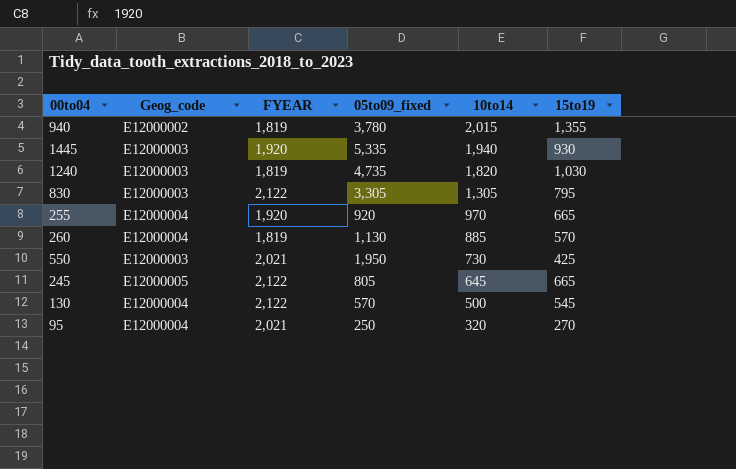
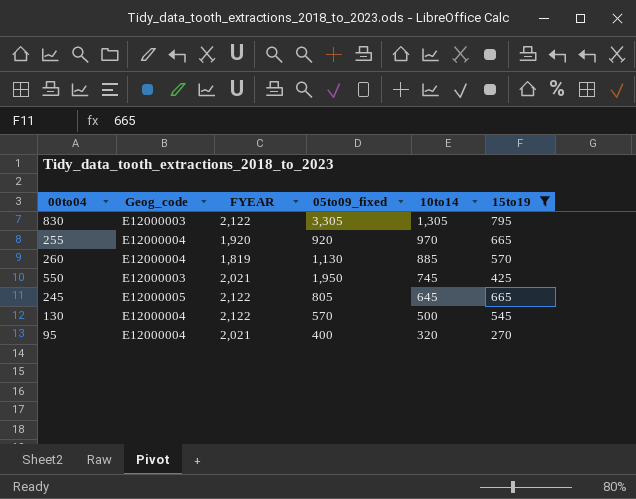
filter: none -> 15to19 <= 795
550 | 10to14: 730 -> 745
95 | 05to09_fixed: 250 -> 400

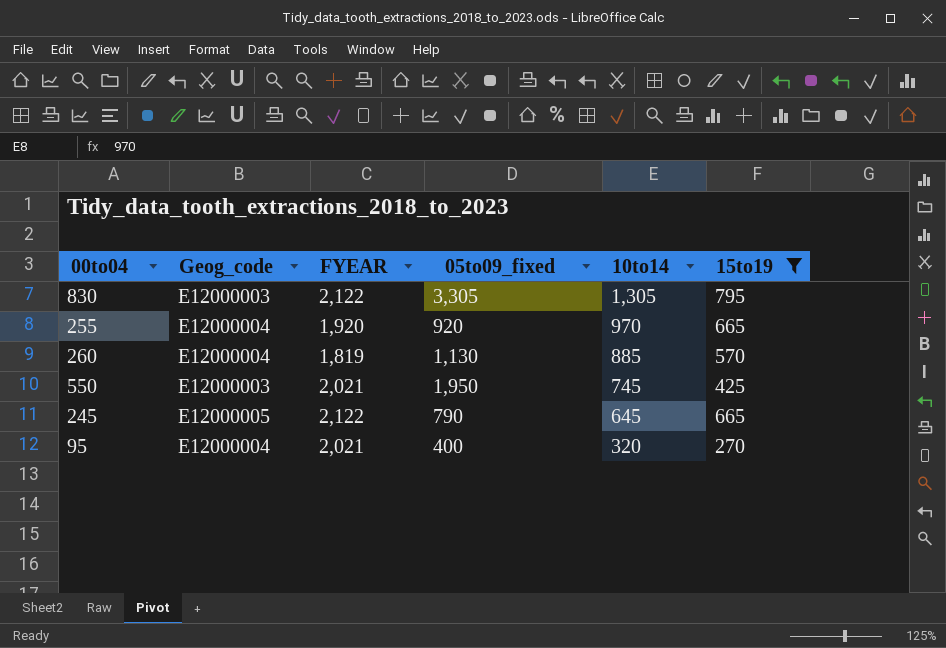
row 130: E12000004 | 2,122 | 570 | 500 | 545 -> none
245 | 05to09_fixed: 805 -> 790

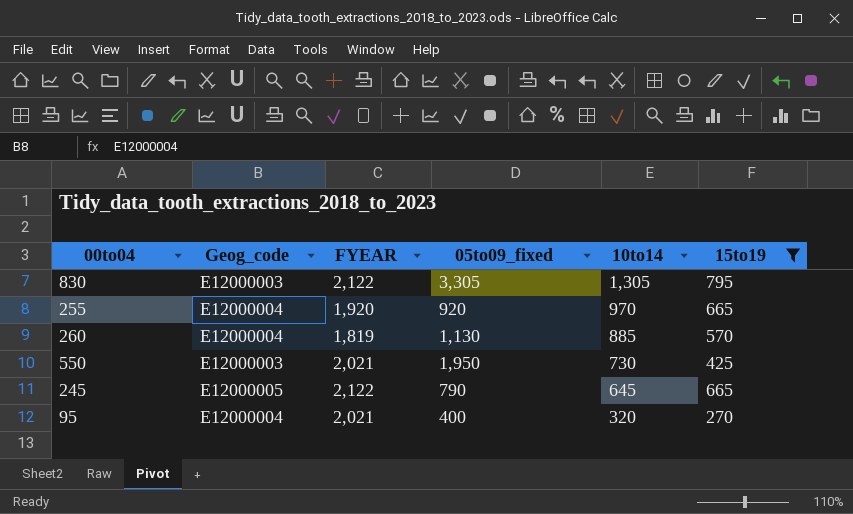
550 | 10to14: 745 -> 730

